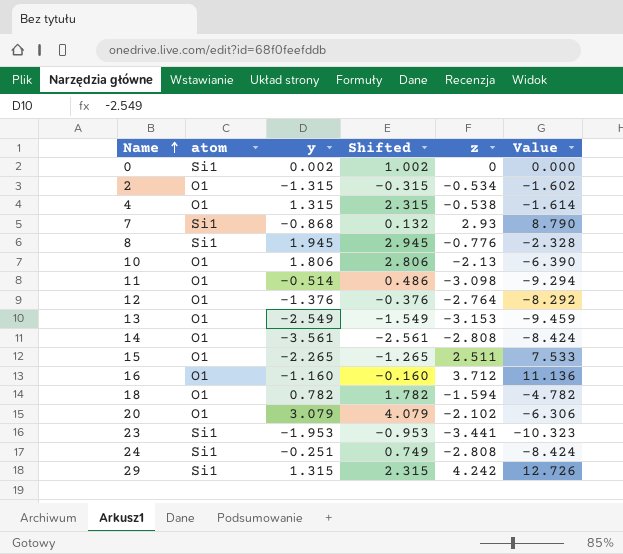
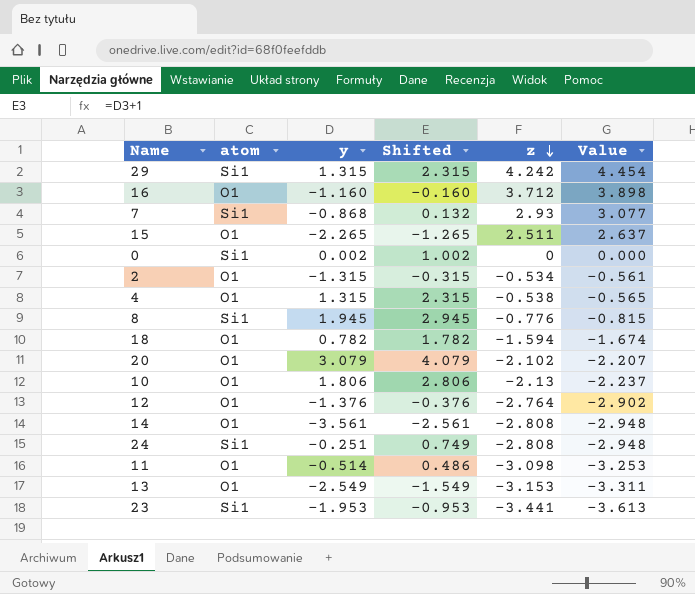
row order: Name ascending -> z descending
column Value | formula: [z] * 3 -> [z] * 1.05

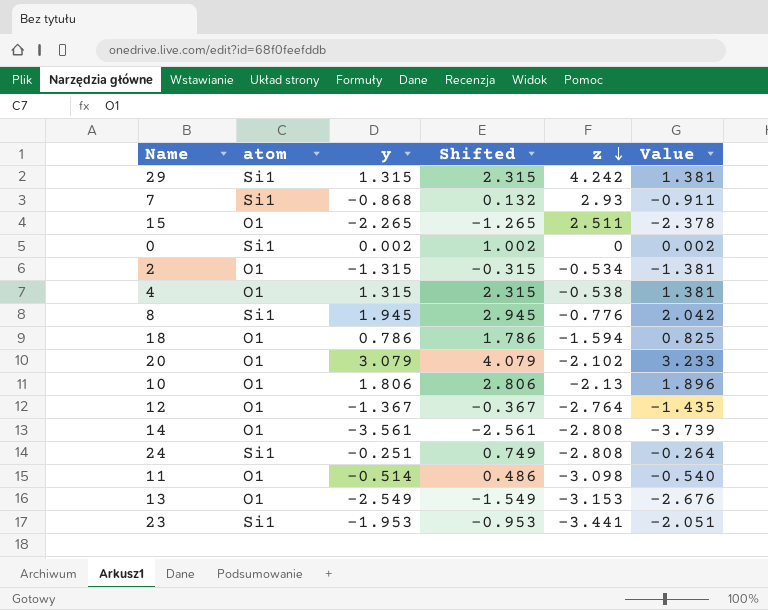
column Value | formula: [z] * 1.05 -> [y] * 1.05
row 16: O1 | -1.160 | -0.160 | 3.712 | 3.898 -> none
18 | y: 0.782 -> 0.786
18 | Shifted: 1.782 -> 1.786
12 | y: -1.376 -> -1.367
12 | Shifted: -0.376 -> -0.367

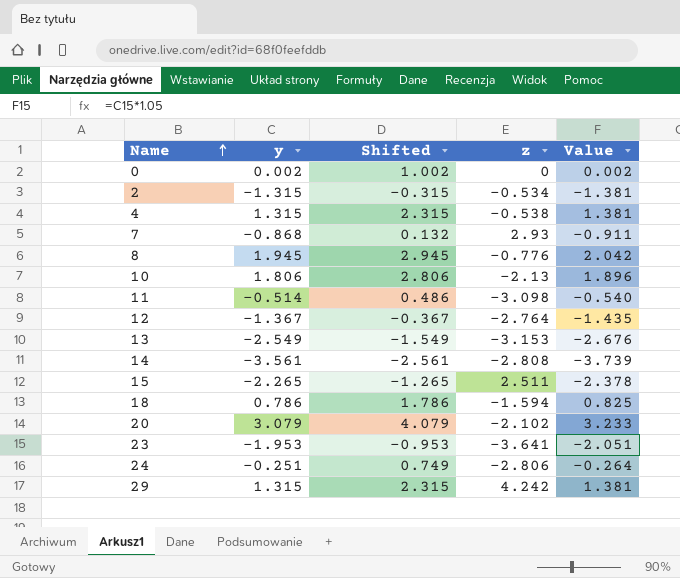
row order: z descending -> Name ascending
column atom | position: 2 -> none
23 | z: -3.441 -> -3.641
24 | z: -2.808 -> -2.806

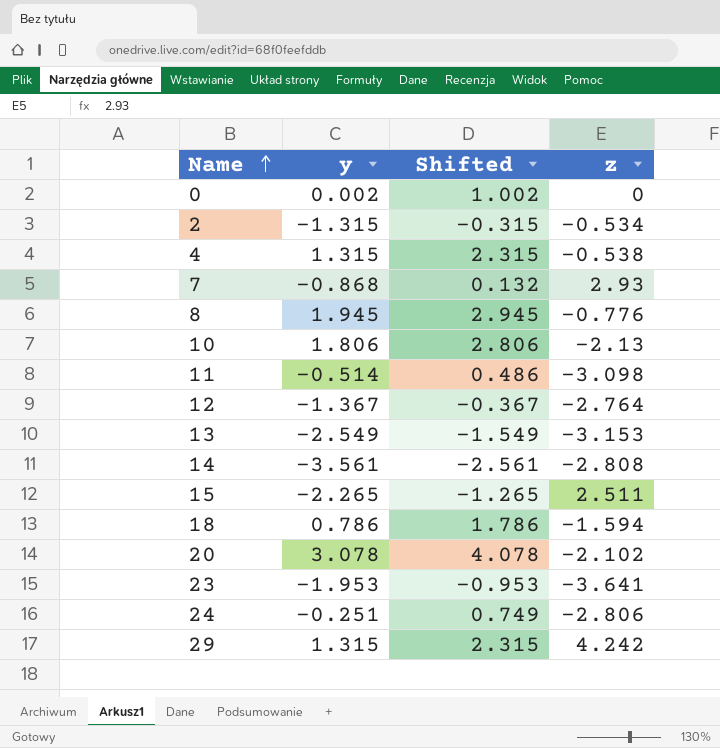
column Value | formula: [y] * 1.05 -> none
20 | y: 3.079 -> 3.078
20 | Shifted: 4.079 -> 4.078

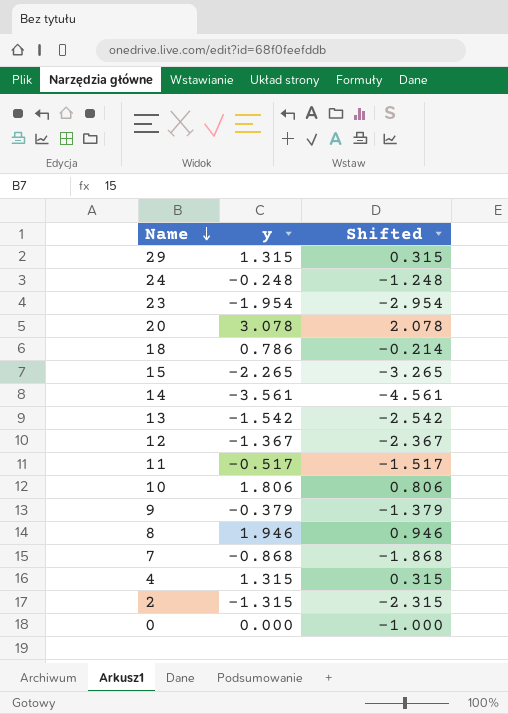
row order: Name ascending -> Name descending
column z | position: 4 -> none
column Shifted | formula: [y] + 1 -> [y] - 1
24 | y: -0.251 -> -0.248
23 | y: -1.953 -> -1.954
13 | y: -2.549 -> -1.542
11 | y: -0.514 -> -0.517
row 9: none -> -0.379 | -1.379
8 | y: 1.945 -> 1.946
0 | y: 0.002 -> 0.000

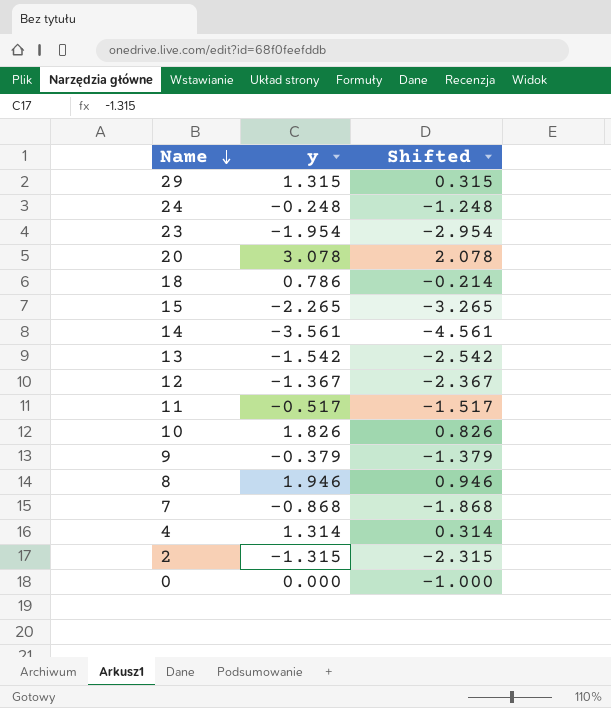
10 | y: 1.806 -> 1.826
10 | Shifted: 0.806 -> 0.826
4 | y: 1.315 -> 1.314
4 | Shifted: 0.315 -> 0.314

